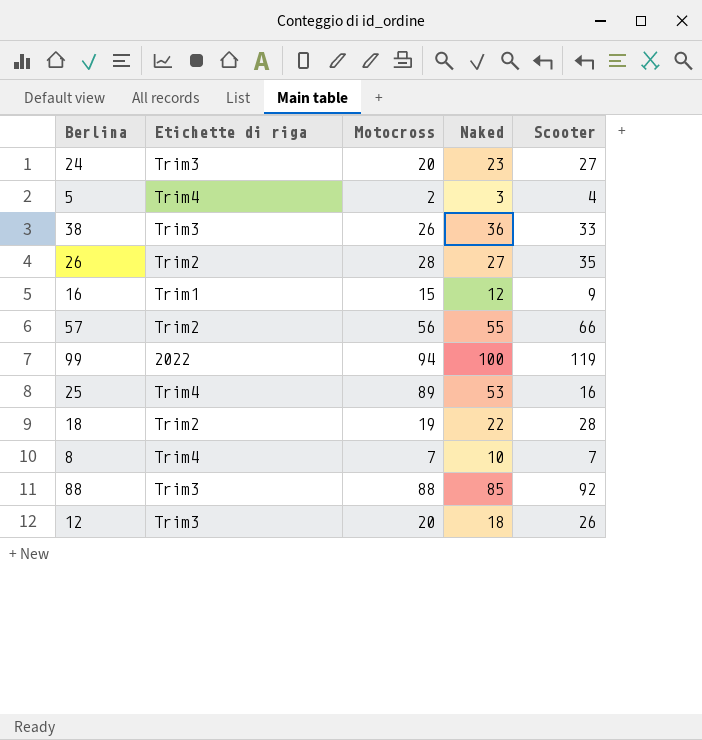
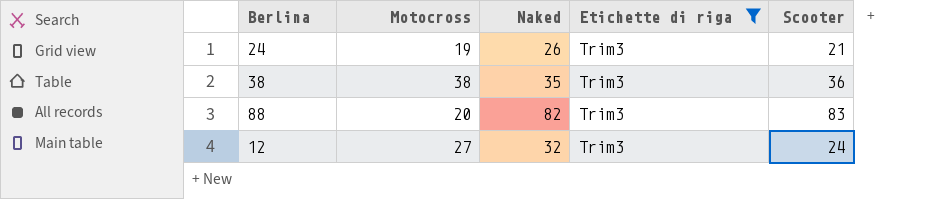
filter: none -> Etichette di riga = Trim3
column Etichette di riga | position: 2 -> 4
24 | Motocross: 20 -> 19
24 | Naked: 23 -> 26
24 | Scooter: 27 -> 21
38 | Motocross: 26 -> 38
38 | Naked: 36 -> 35
38 | Scooter: 33 -> 36
88 | Motocross: 88 -> 20
88 | Naked: 85 -> 82
88 | Scooter: 92 -> 83
12 | Motocross: 20 -> 27
12 | Naked: 18 -> 32
12 | Scooter: 26 -> 24

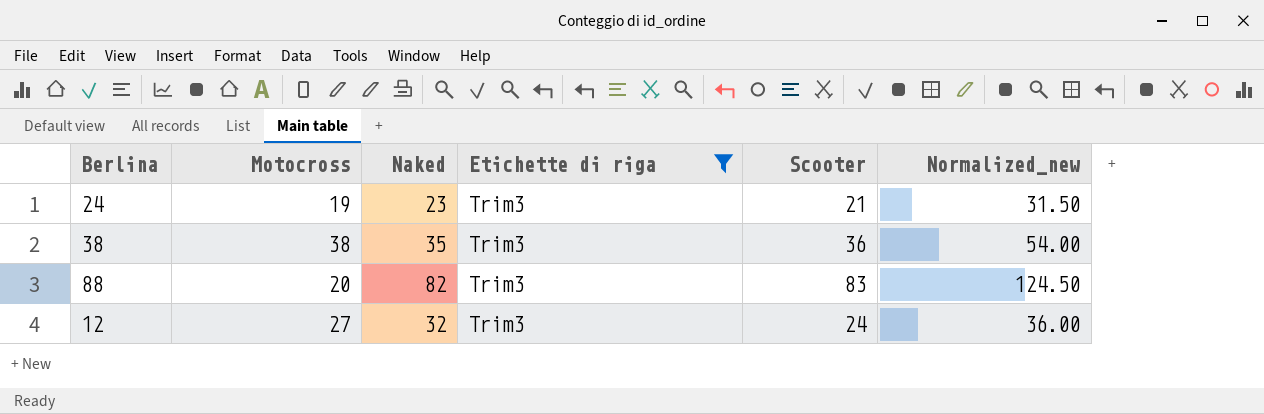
column Normalized_new | formula: none -> [Scooter] * 1.5
24 | Naked: 26 -> 23

